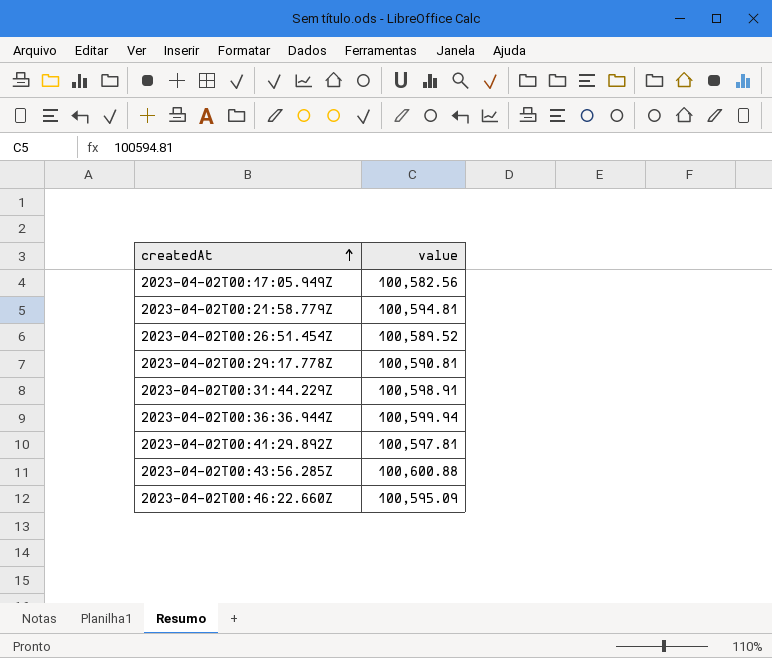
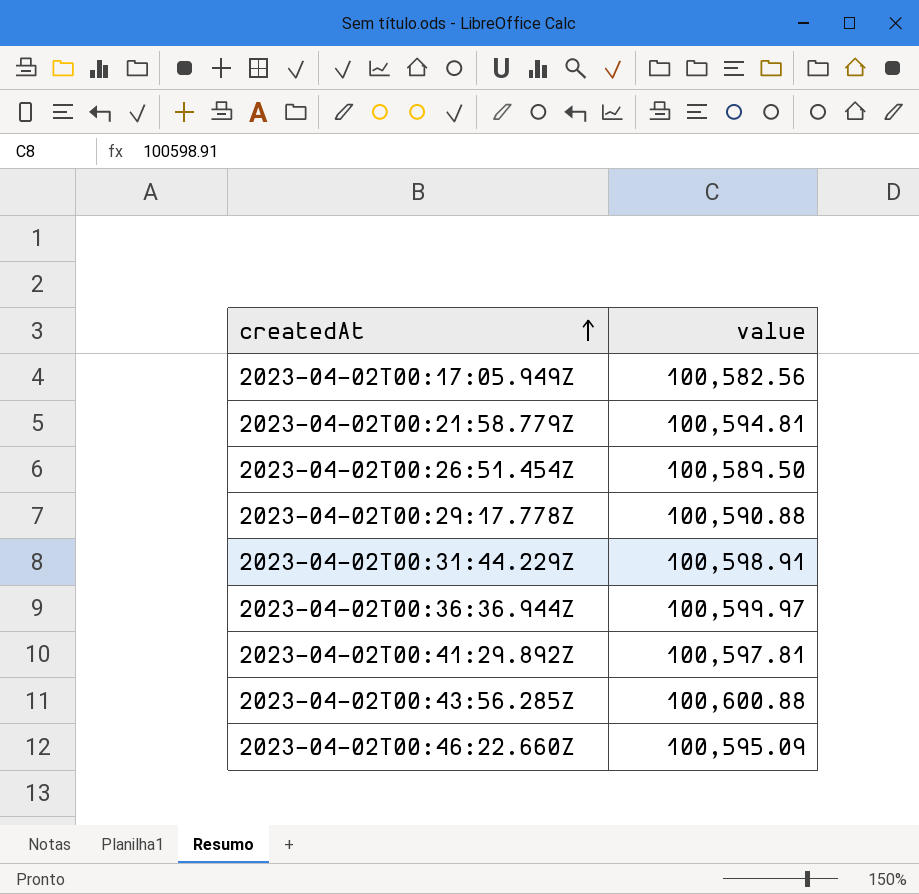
2023-04-02T00:26:51.454Z | value: 100,589.52 -> 100,589.50
2023-04-02T00:29:17.778Z | value: 100,590.81 -> 100,590.88
2023-04-02T00:36:36.944Z | value: 100,599.94 -> 100,599.97

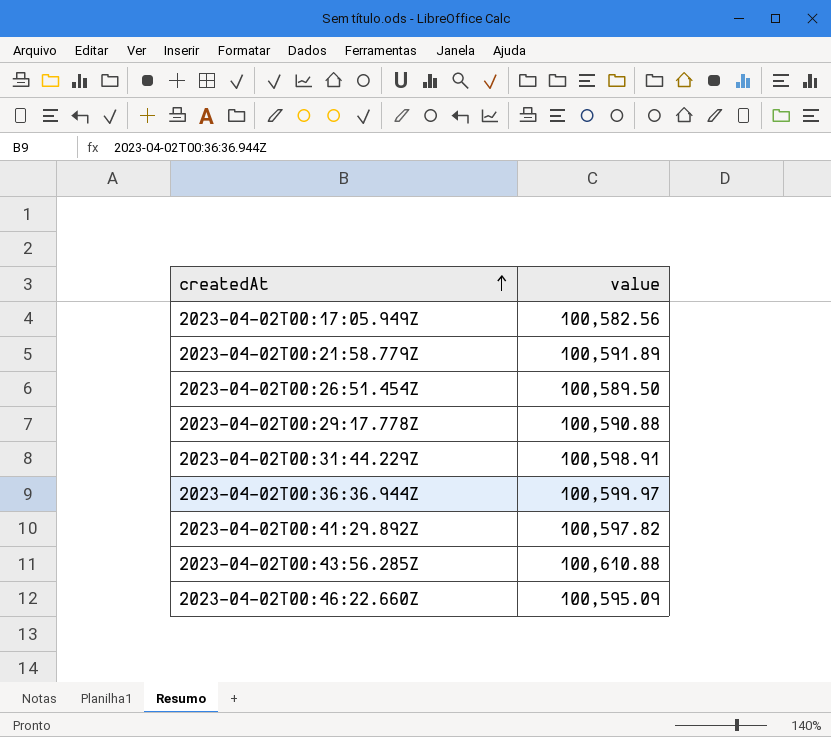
2023-04-02T00:21:58.779Z | value: 100,594.81 -> 100,591.89
2023-04-02T00:41:29.892Z | value: 100,597.81 -> 100,597.82
2023-04-02T00:43:56.285Z | value: 100,600.88 -> 100,610.88

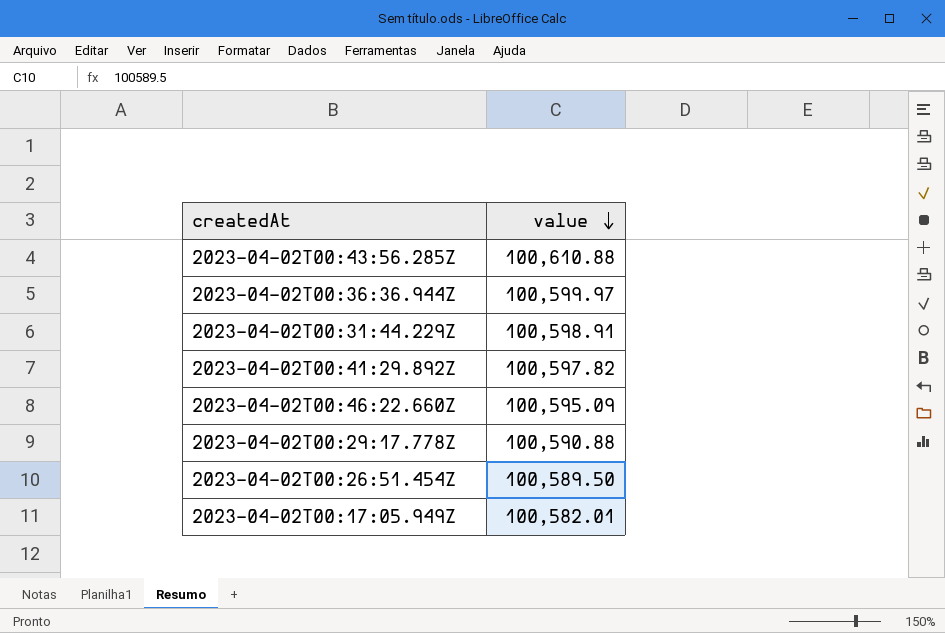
row order: createdAt ascending -> value descending
row 2023-04-02T00:21:58.779Z: 100,591.89 -> none
2023-04-02T00:17:05.949Z | value: 100,582.56 -> 100,582.01

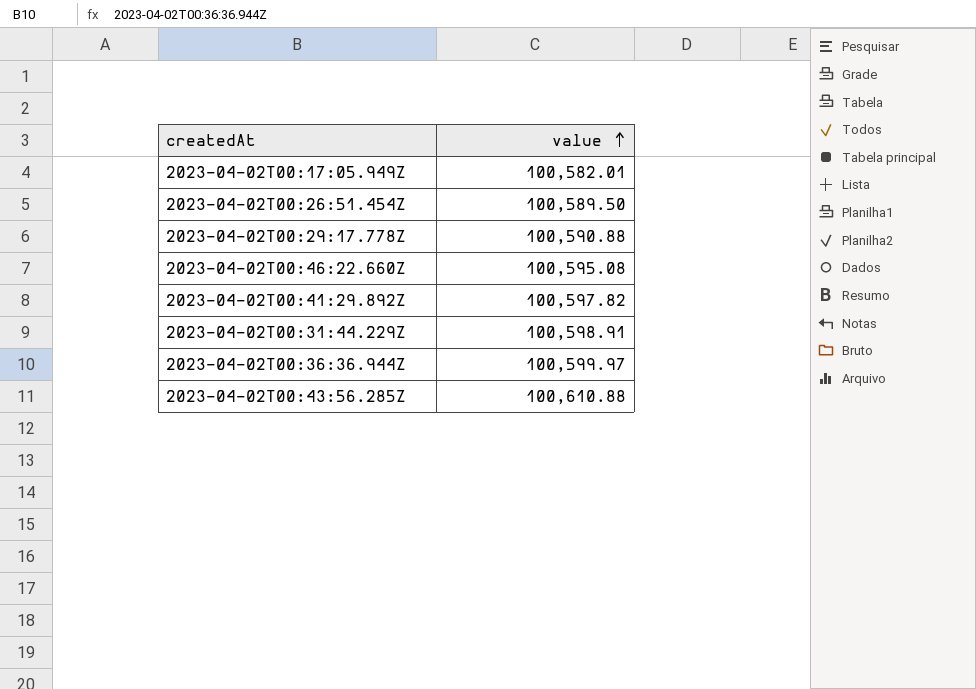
row order: value descending -> value ascending
2023-04-02T00:46:22.660Z | value: 100,595.09 -> 100,595.08

